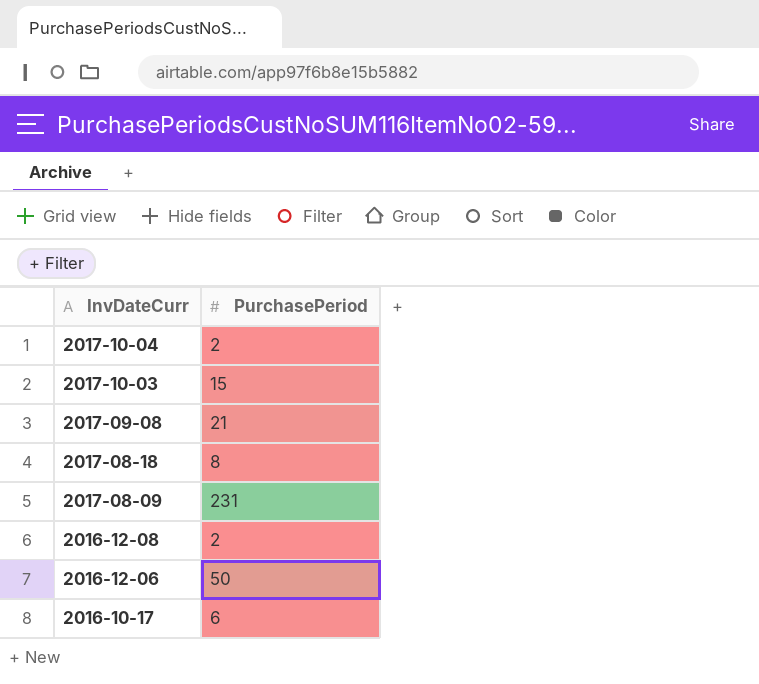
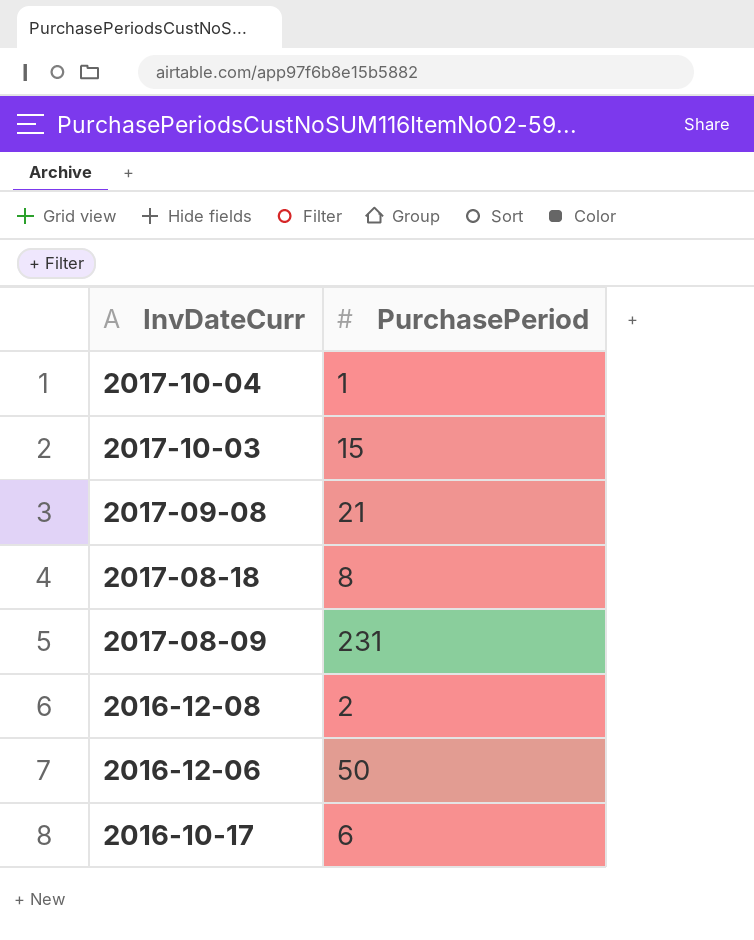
2017-10-04 | PurchasePeriod: 2 -> 1

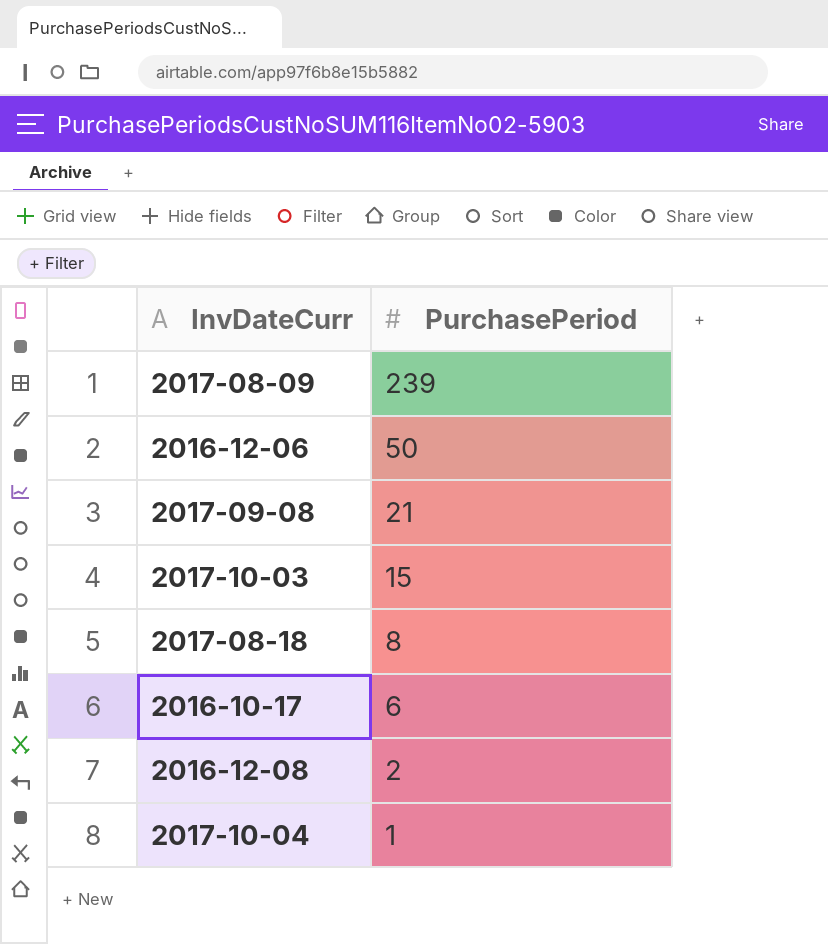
row order: InvDateCurr descending -> PurchasePeriod descending
2017-08-09 | PurchasePeriod: 231 -> 239

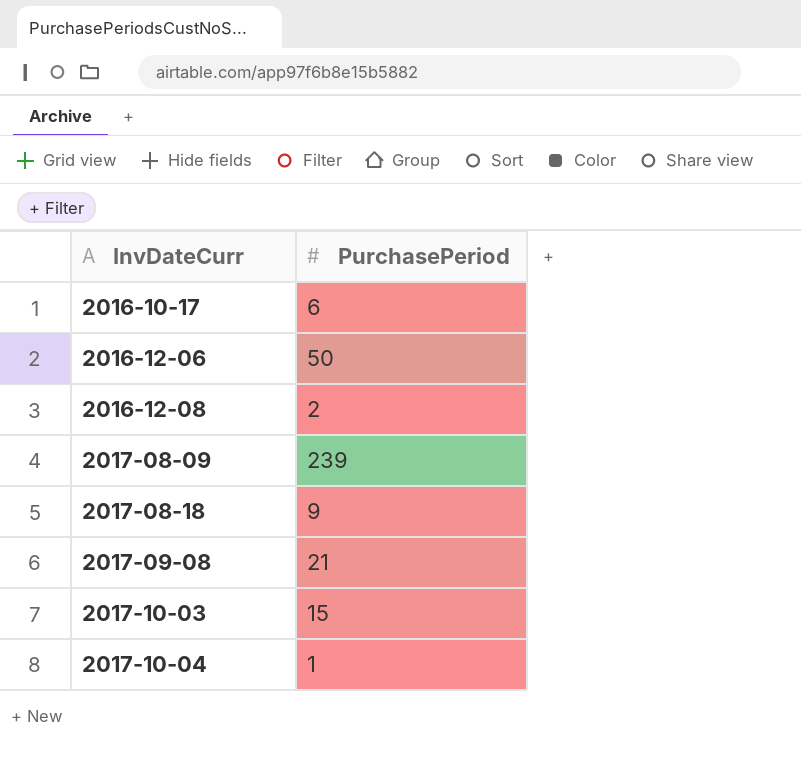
row order: PurchasePeriod descending -> InvDateCurr ascending
2017-08-18 | PurchasePeriod: 8 -> 9

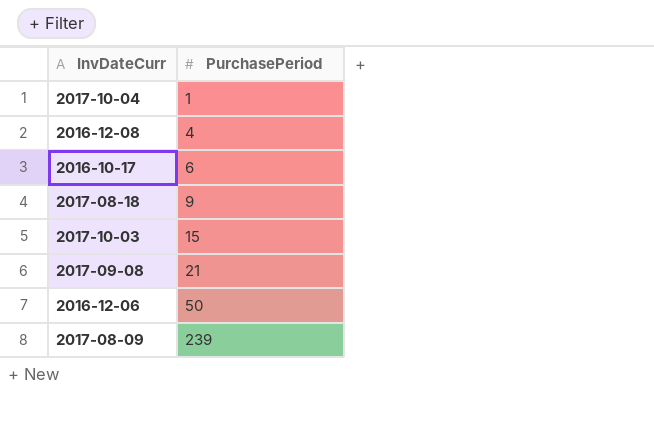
row order: InvDateCurr ascending -> PurchasePeriod ascending
2016-12-08 | PurchasePeriod: 2 -> 4

